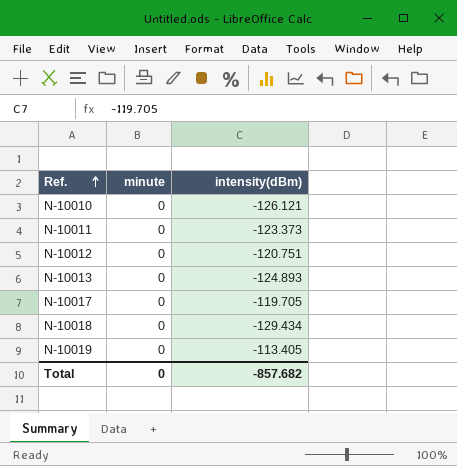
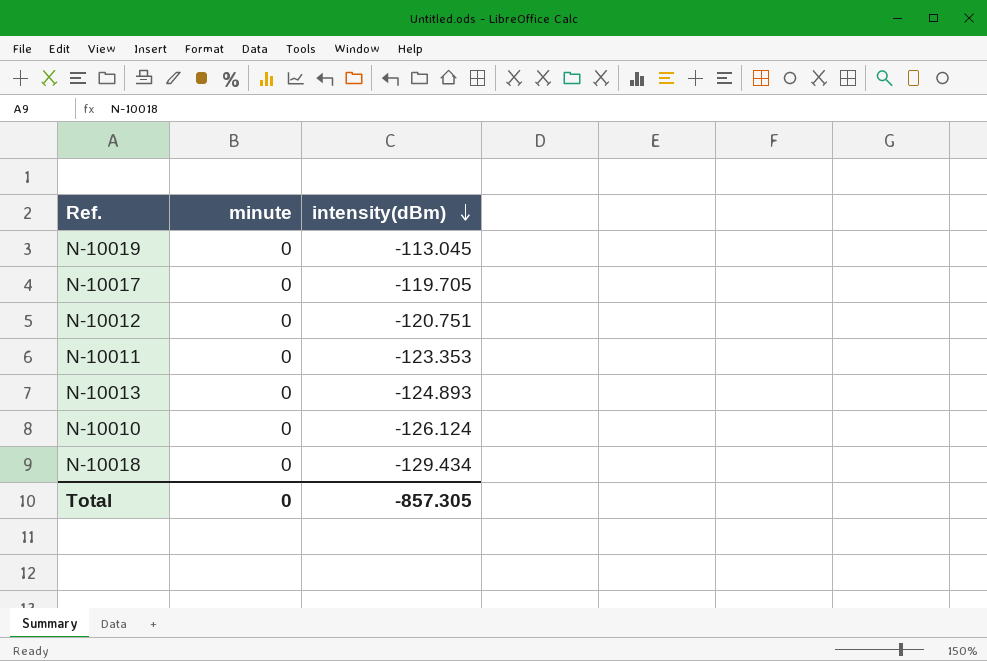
row order: Ref. ascending -> intensity(dBm) descending
N-10019 | intensity(dBm): -113.405 -> -113.045
N-10011 | intensity(dBm): -123.373 -> -123.353
N-10010 | intensity(dBm): -126.121 -> -126.124
Total | intensity(dBm): -857.682 -> -857.305

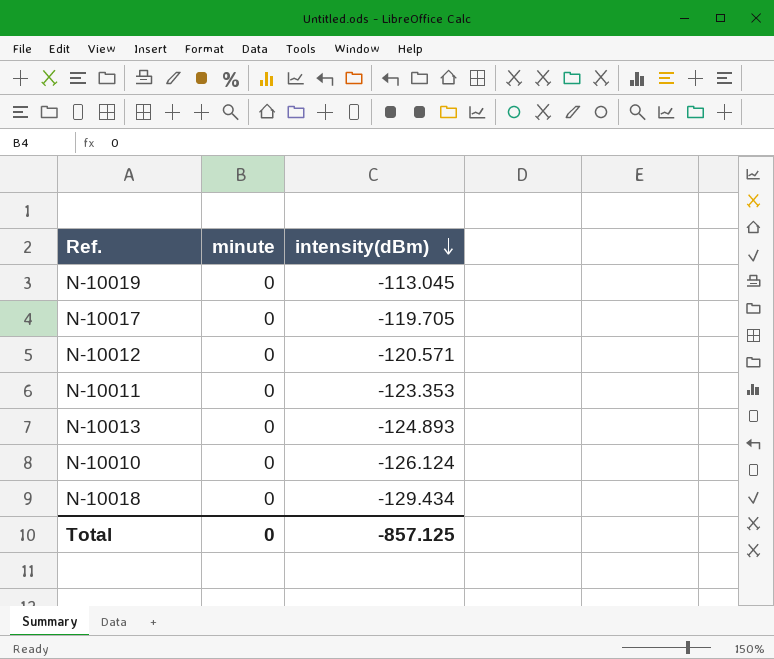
N-10012 | intensity(dBm): -120.751 -> -120.571
Total | intensity(dBm): -857.305 -> -857.125

